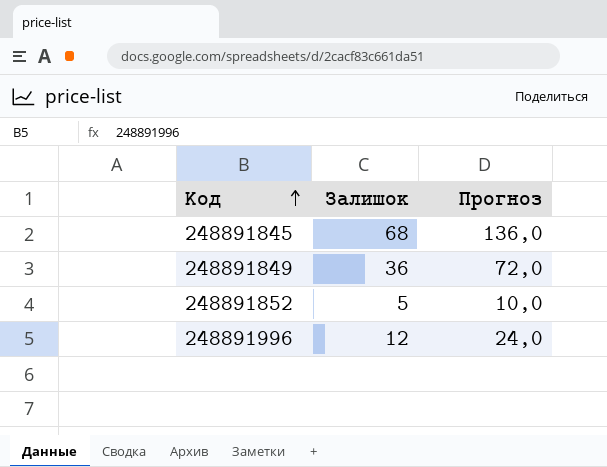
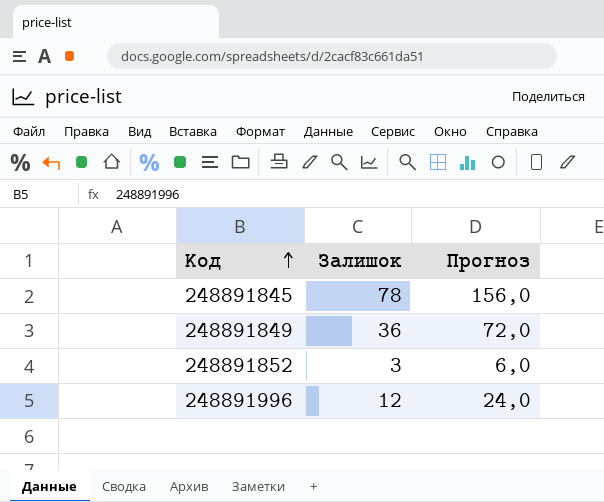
248891845 | Залишок: 68 -> 78
248891845 | Прогноз: 136,0 -> 156,0
248891852 | Залишок: 5 -> 3
248891852 | Прогноз: 10,0 -> 6,0

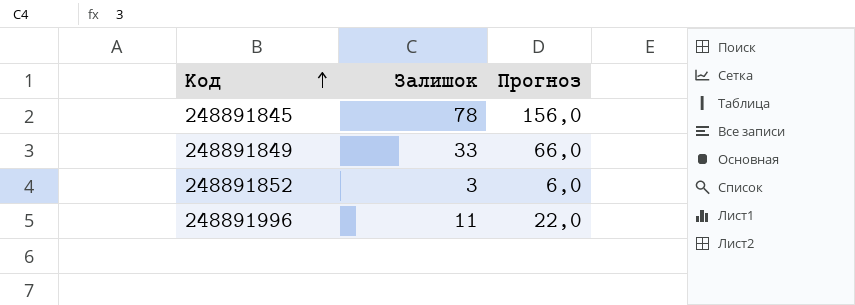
248891849 | Залишок: 36 -> 33
248891849 | Прогноз: 72,0 -> 66,0
248891996 | Залишок: 12 -> 11
248891996 | Прогноз: 24,0 -> 22,0

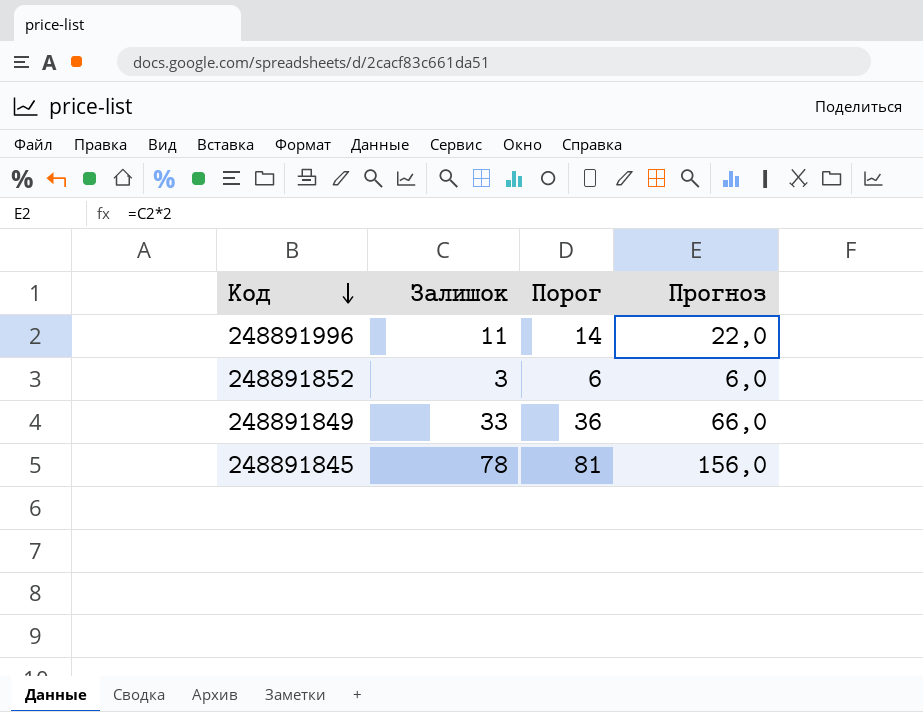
row order: Код ascending -> Код descending
column Порог | formula: none -> [Залишок] + 3

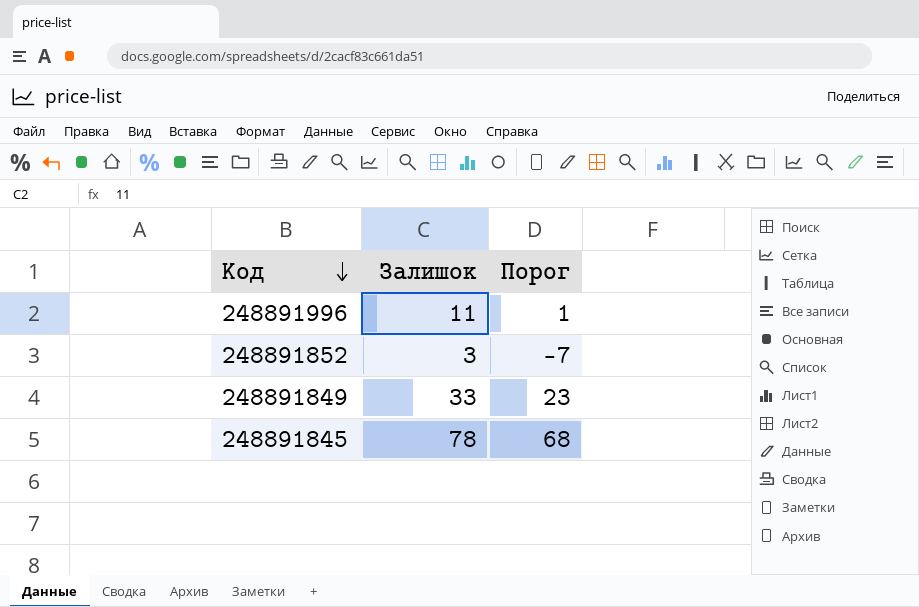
column Прогноз | formula: [Залишок] * 2 -> none
column Порог | formula: [Залишок] + 3 -> [Залишок] - 10

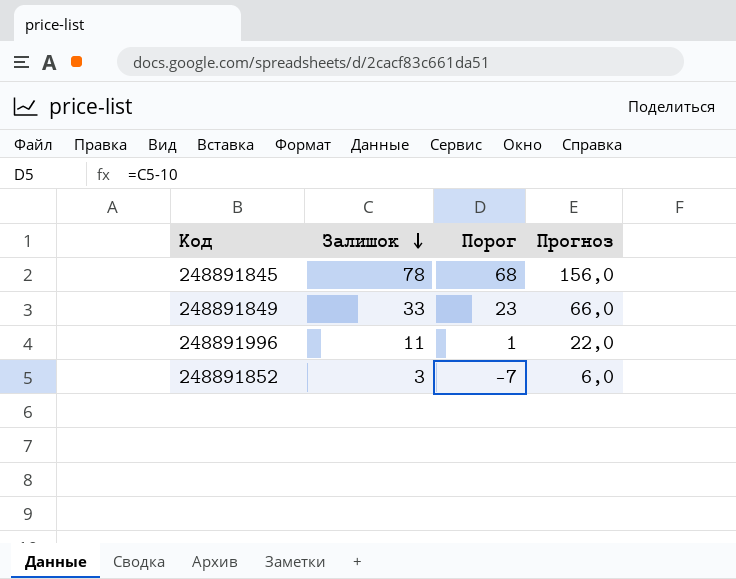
row order: Код descending -> Залишок descending
column Прогноз | formula: none -> [Залишок] * 2

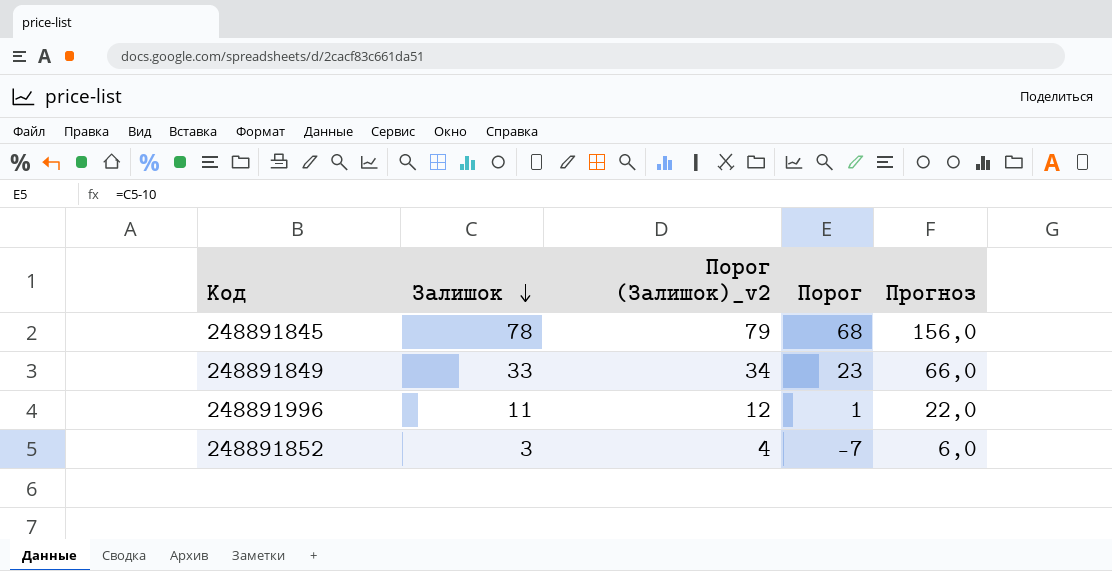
column Порог (Залишок)_v2 | formula: none -> [Залишок] + 1

